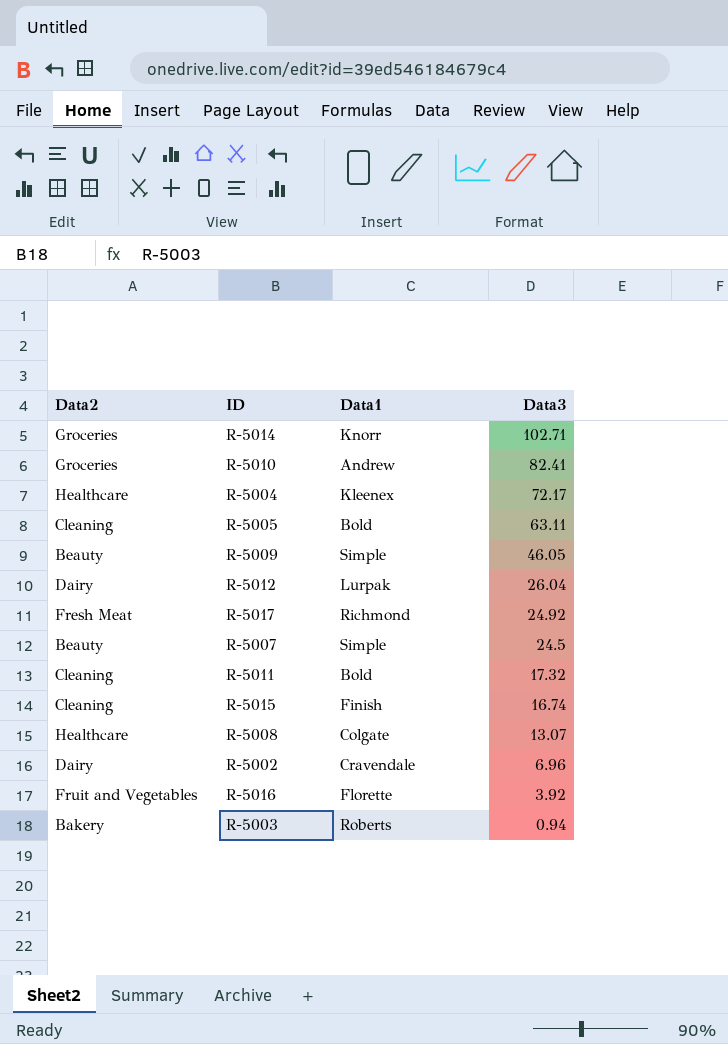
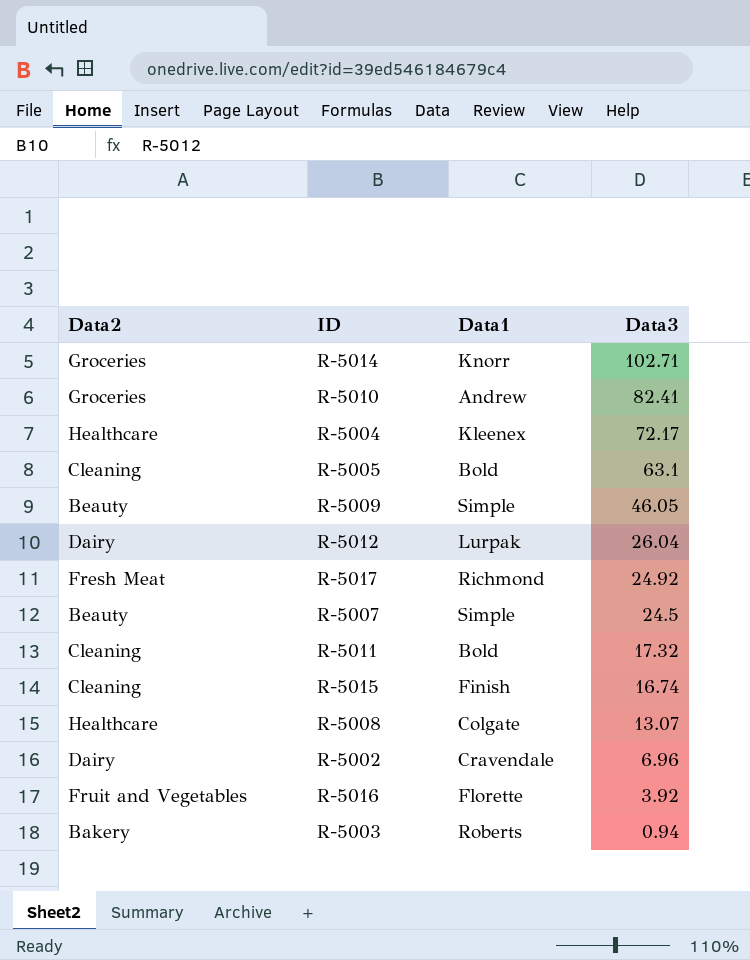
R-5005 | Data3: 63.11 -> 63.1

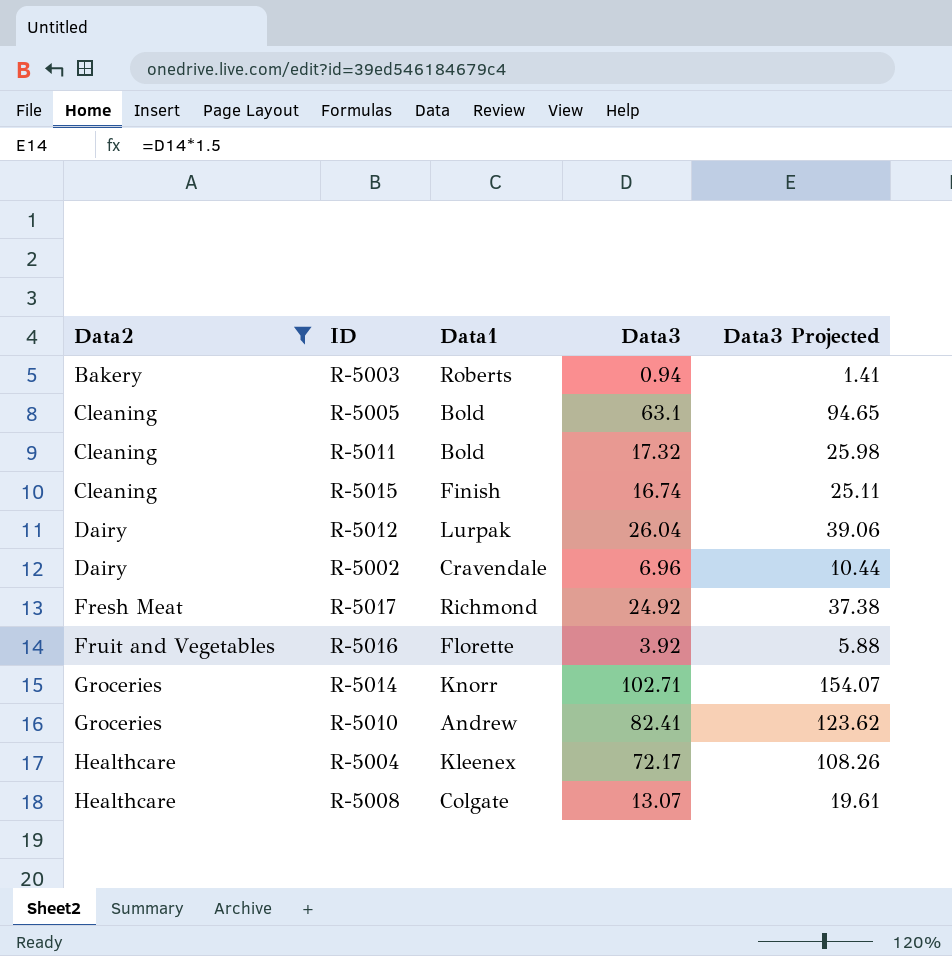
filter: none -> Data2 != Beauty
row order: Data3 descending -> Data2 ascending
column Data3 Projected | formula: none -> [Data3] * 1.5

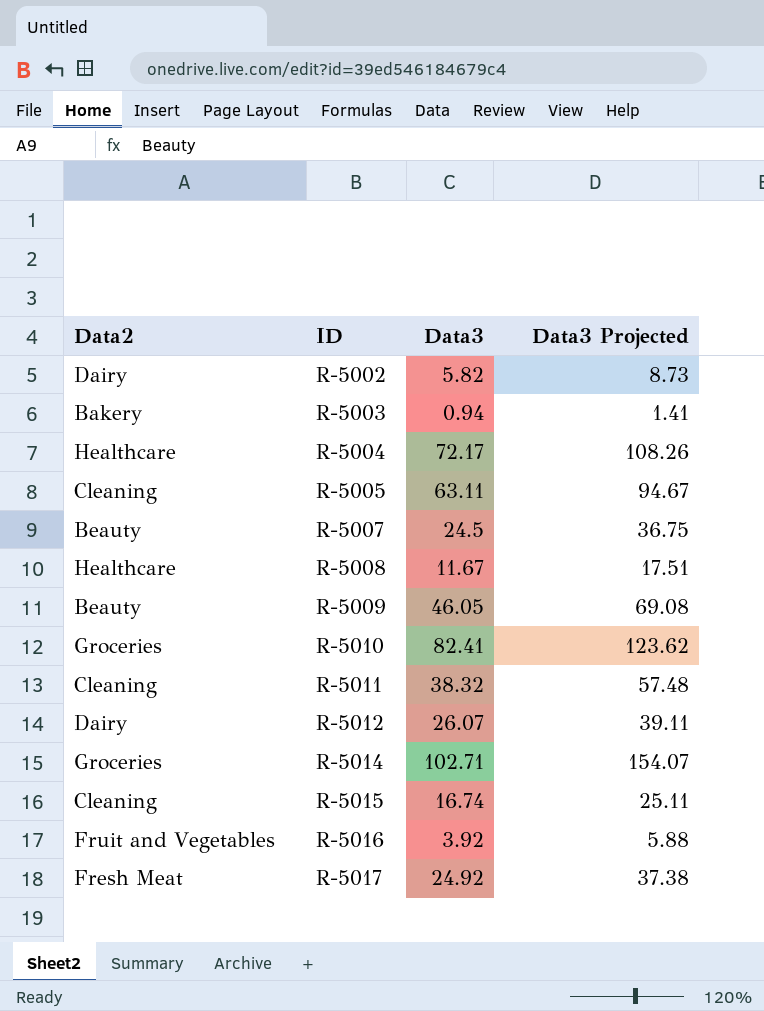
filter: Data2 != Beauty -> none
row order: Data2 ascending -> ID ascending
column Data1 | position: 3 -> none
R-5002 | Data3: 6.96 -> 5.82
R-5002 | Data3 Projected: 10.44 -> 8.73
R-5005 | Data3: 63.1 -> 63.11
R-5005 | Data3 Projected: 94.65 -> 94.67
R-5008 | Data3: 13.07 -> 11.67
R-5008 | Data3 Projected: 19.61 -> 17.51
R-5011 | Data3: 17.32 -> 38.32
R-5011 | Data3 Projected: 25.98 -> 57.48
R-5012 | Data3: 26.04 -> 26.07
R-5012 | Data3 Projected: 39.06 -> 39.11

